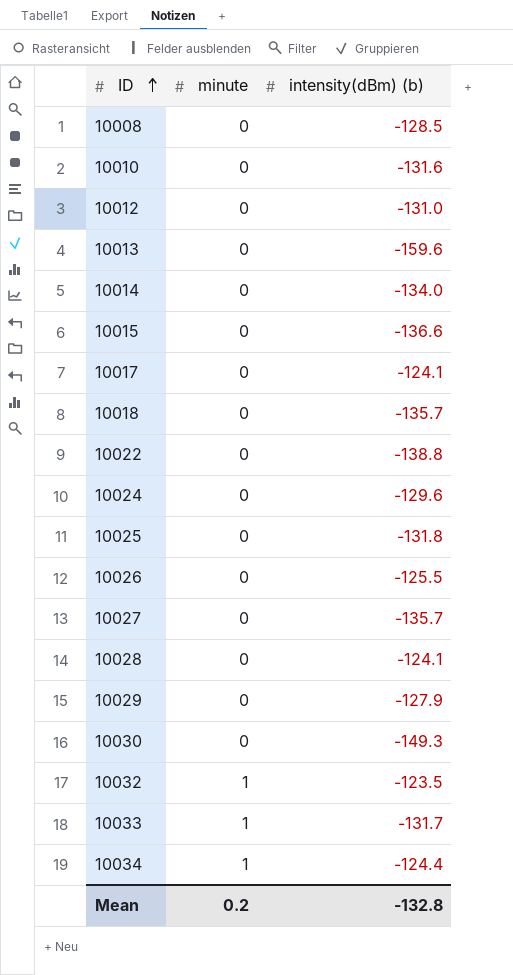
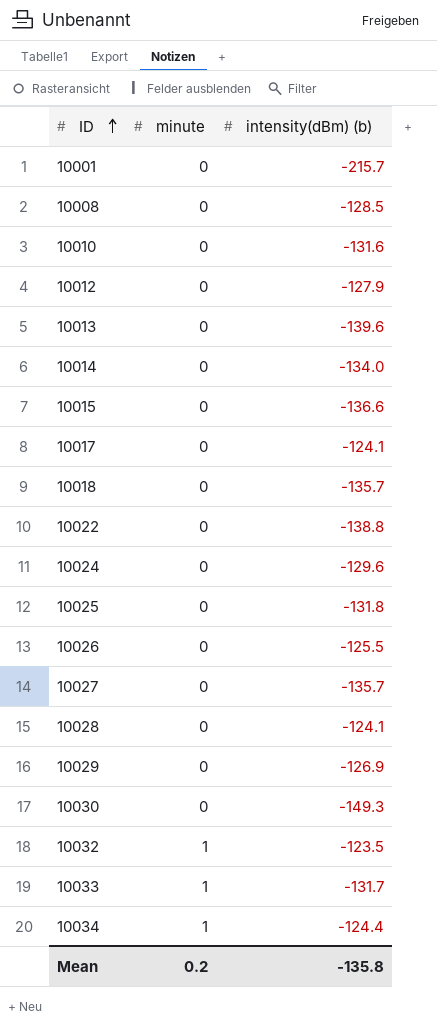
row 10001: none -> 0 | -215.7
10012 | intensity(dBm) (b): -131.0 -> -127.9
10013 | intensity(dBm) (b): -159.6 -> -139.6
10029 | intensity(dBm) (b): -127.9 -> -126.9
Mean | intensity(dBm) (b): -132.8 -> -135.8

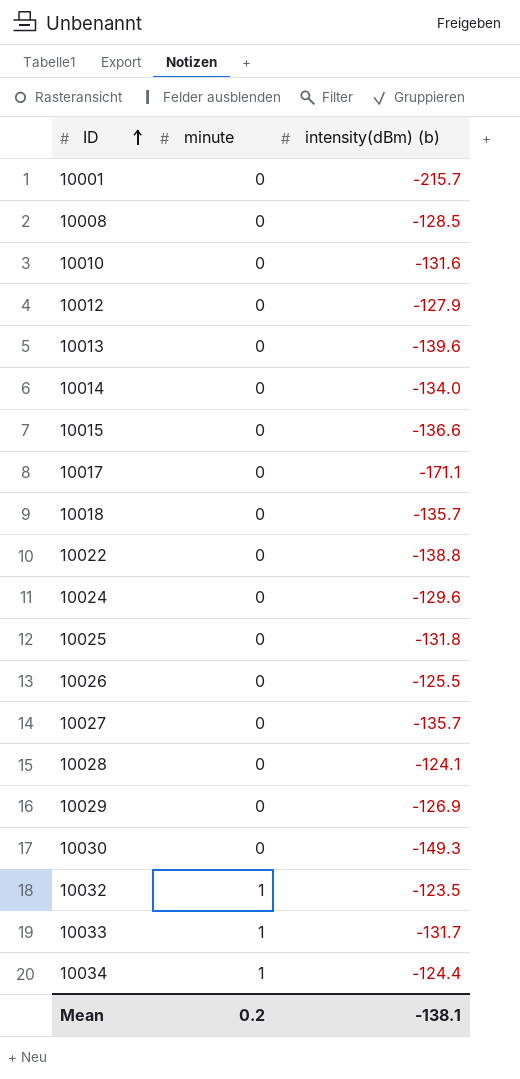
10017 | intensity(dBm) (b): -124.1 -> -171.1
Mean | intensity(dBm) (b): -135.8 -> -138.1

